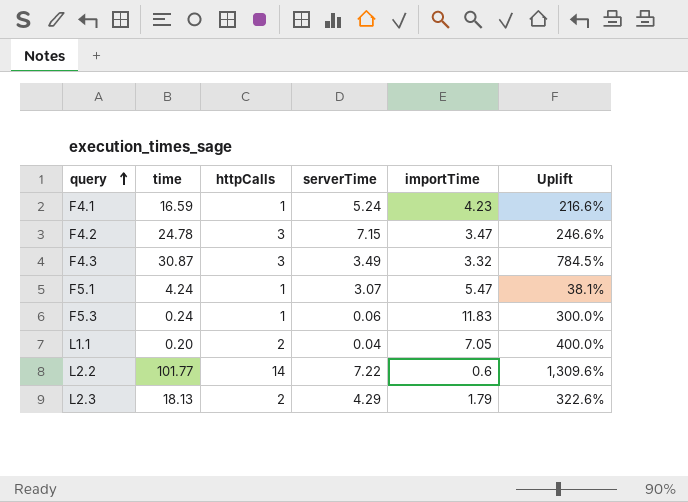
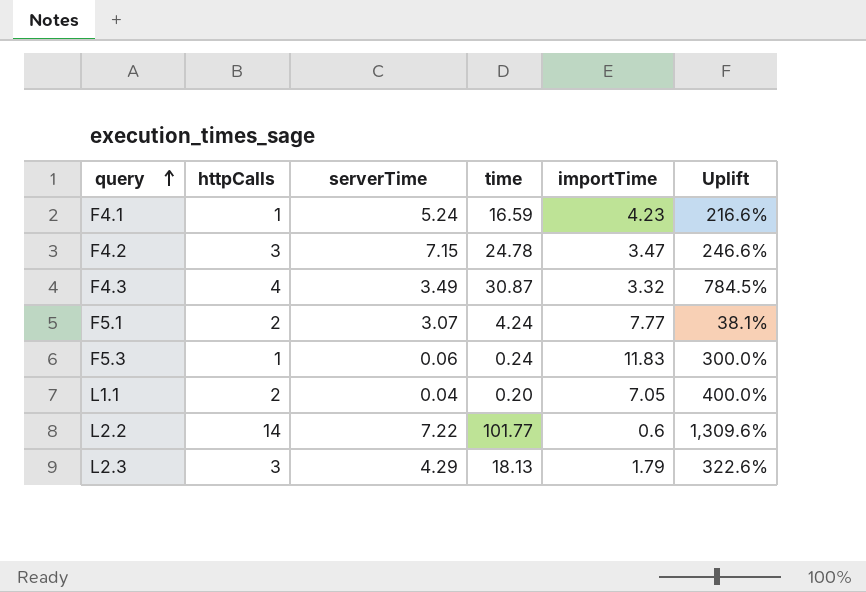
column time | position: 2 -> 4
F4.3 | httpCalls: 3 -> 4
F5.1 | httpCalls: 1 -> 2
F5.1 | importTime: 5.47 -> 7.77
L2.3 | httpCalls: 2 -> 3

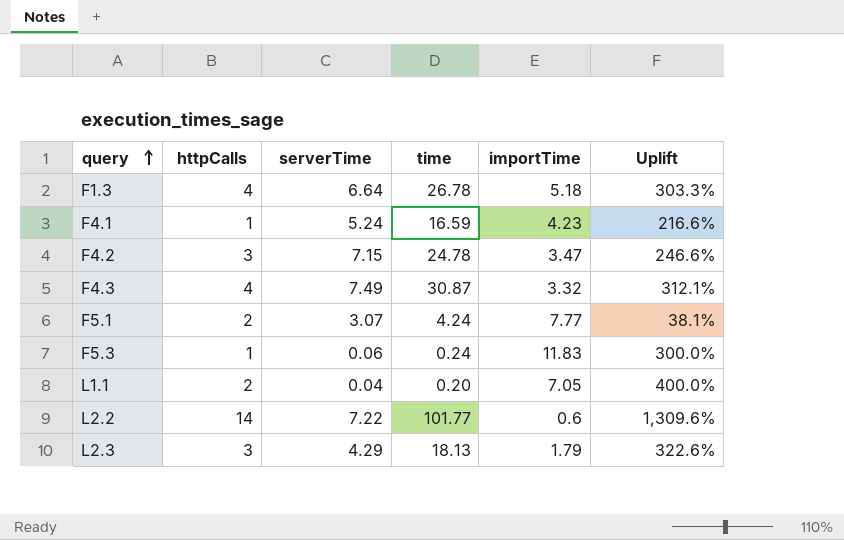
row F1.3: none -> 4 | 6.64 | 26.78 | 5.18 | 303.3%
F4.3 | serverTime: 3.49 -> 7.49
F4.3 | Uplift: 784.5% -> 312.1%

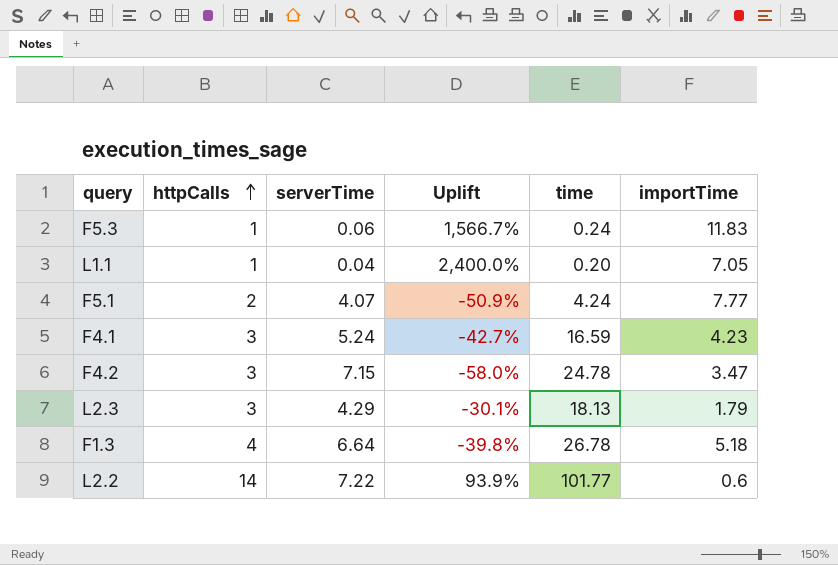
row order: query ascending -> httpCalls ascending
column Uplift | formula: ([time] - [serverTime]) / [serverTime] -> ([httpCalls] - [serverTime]) / [serverTime]
column Uplift | position: 6 -> 4
row F4.3: 4 | 7.49 | 30.87 | 3.32 | 312.1% -> none
L1.1 | httpCalls: 2 -> 1
F5.1 | serverTime: 3.07 -> 4.07
F4.1 | httpCalls: 1 -> 3

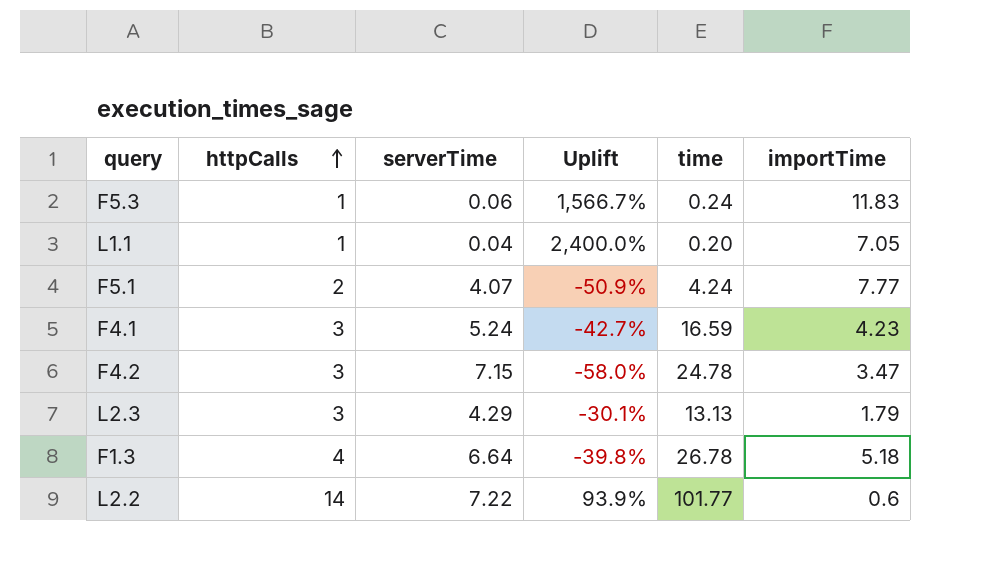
L2.3 | time: 18.13 -> 13.13

